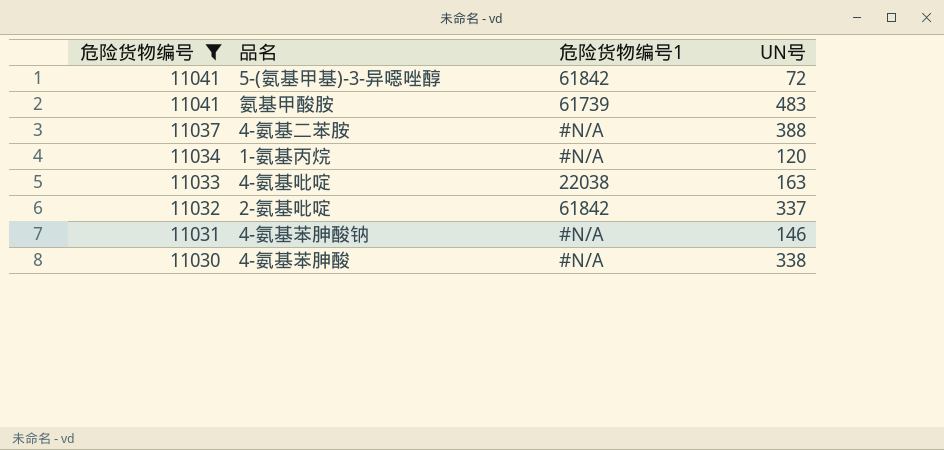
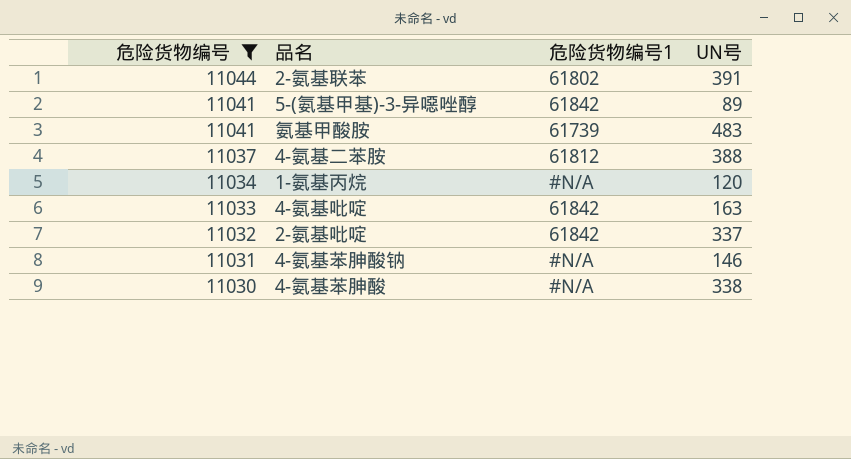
row 2-氨基联苯: none -> 11044 | 61802 | 391
5-(氨基甲基)-3-异噁唑醇 | UN号: 72 -> 89
4-氨基二苯胺 | 危险货物编号1: #N/A -> 61812
4-氨基吡啶 | 危险货物编号1: 22038 -> 61842

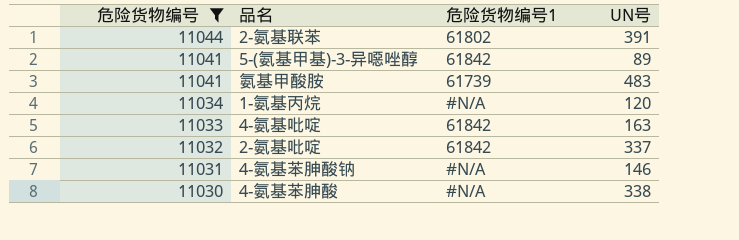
row 4-氨基二苯胺: 11037 | 61812 | 388 -> none

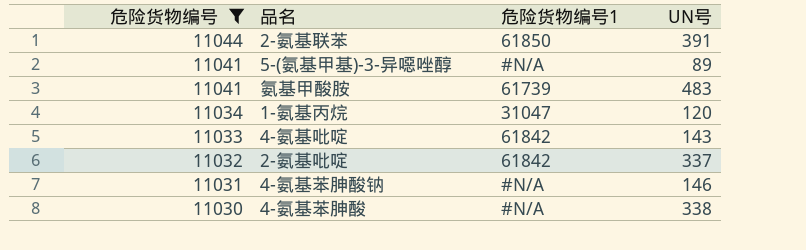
2-氨基联苯 | 危险货物编号1: 61802 -> 61850
5-(氨基甲基)-3-异噁唑醇 | 危险货物编号1: 61842 -> #N/A
1-氨基丙烷 | 危险货物编号1: #N/A -> 31047
4-氨基吡啶 | UN号: 163 -> 143

